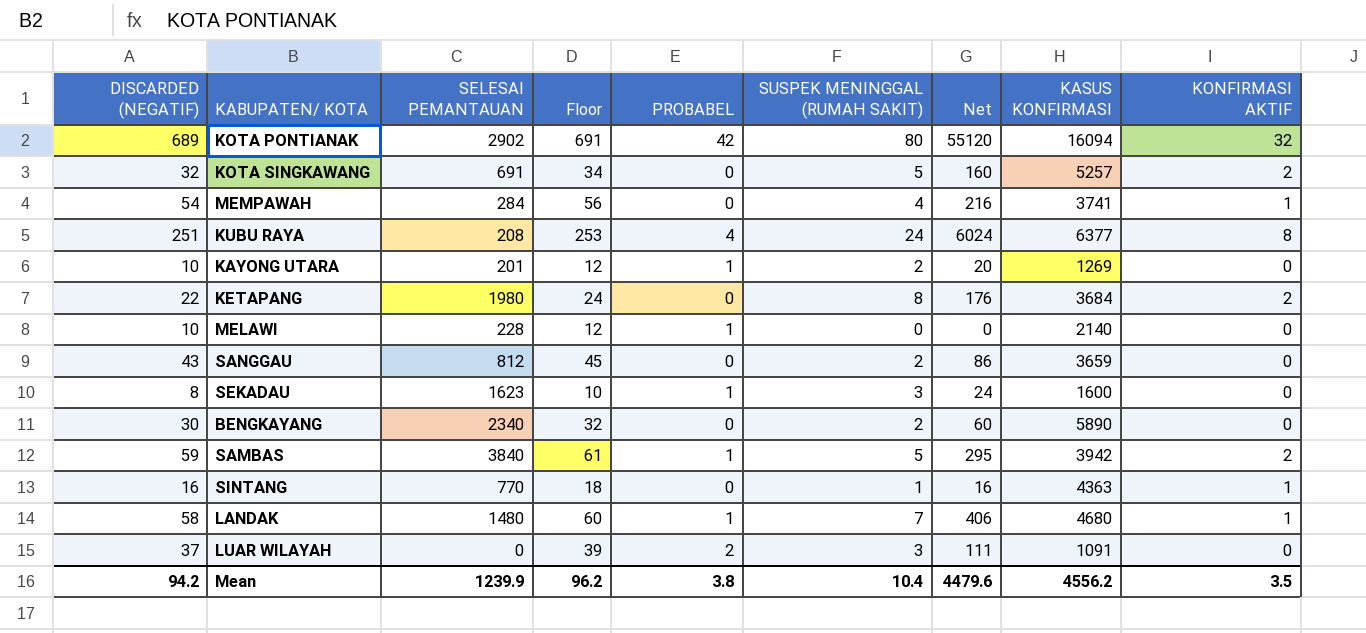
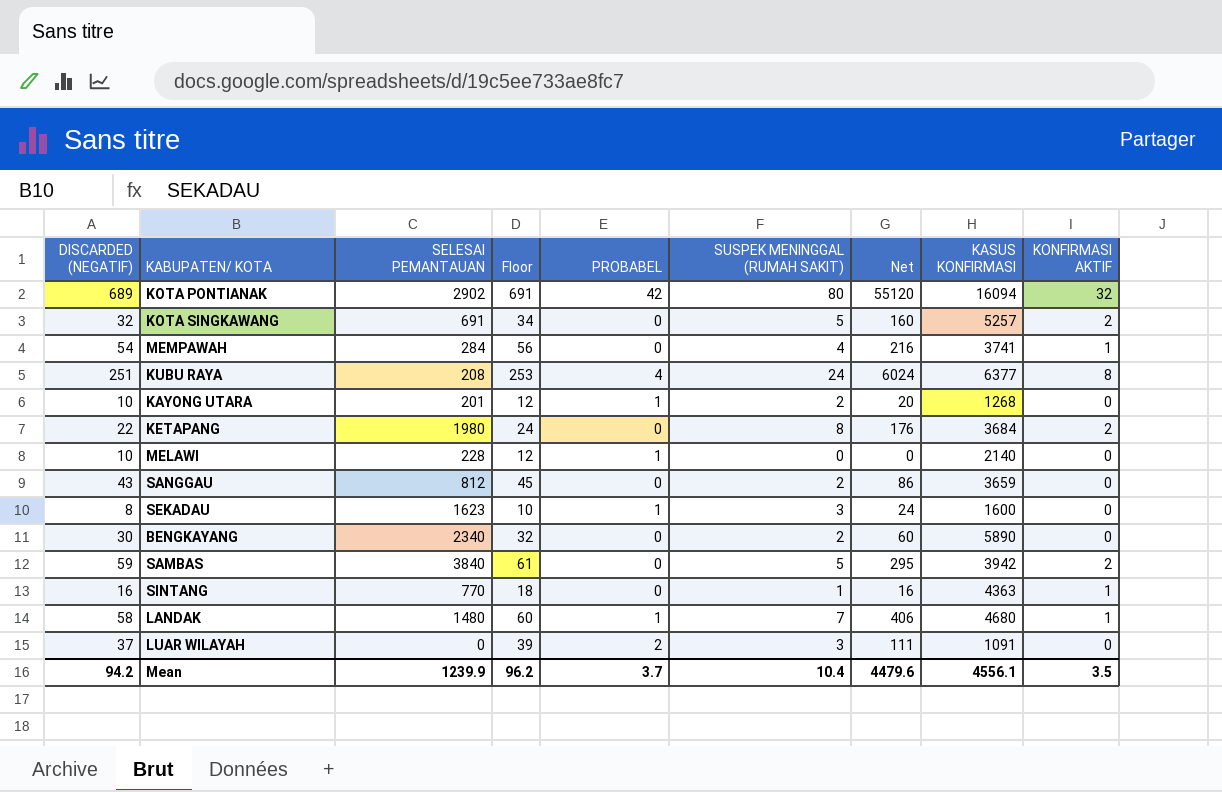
KAYONG UTARA | KASUS KONFIRMASI: 1269 -> 1268
SAMBAS | PROBABEL: 1 -> 0
Mean | PROBABEL: 3.8 -> 3.7
Mean | KASUS KONFIRMASI: 4556.2 -> 4556.1

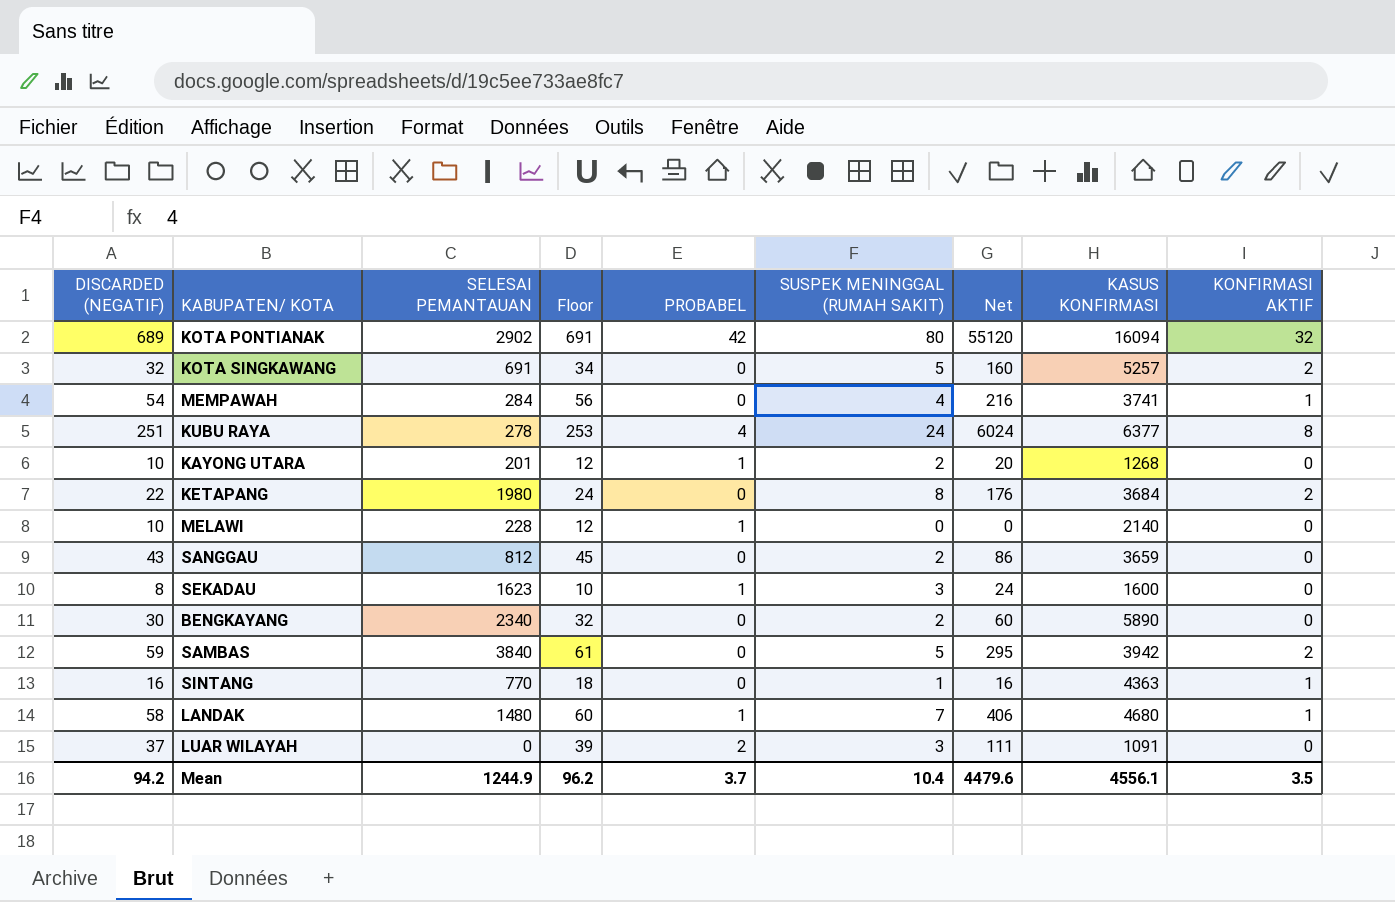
KUBU RAYA | SELESAI PEMANTAUAN: 208 -> 278
Mean | SELESAI PEMANTAUAN: 1239.9 -> 1244.9

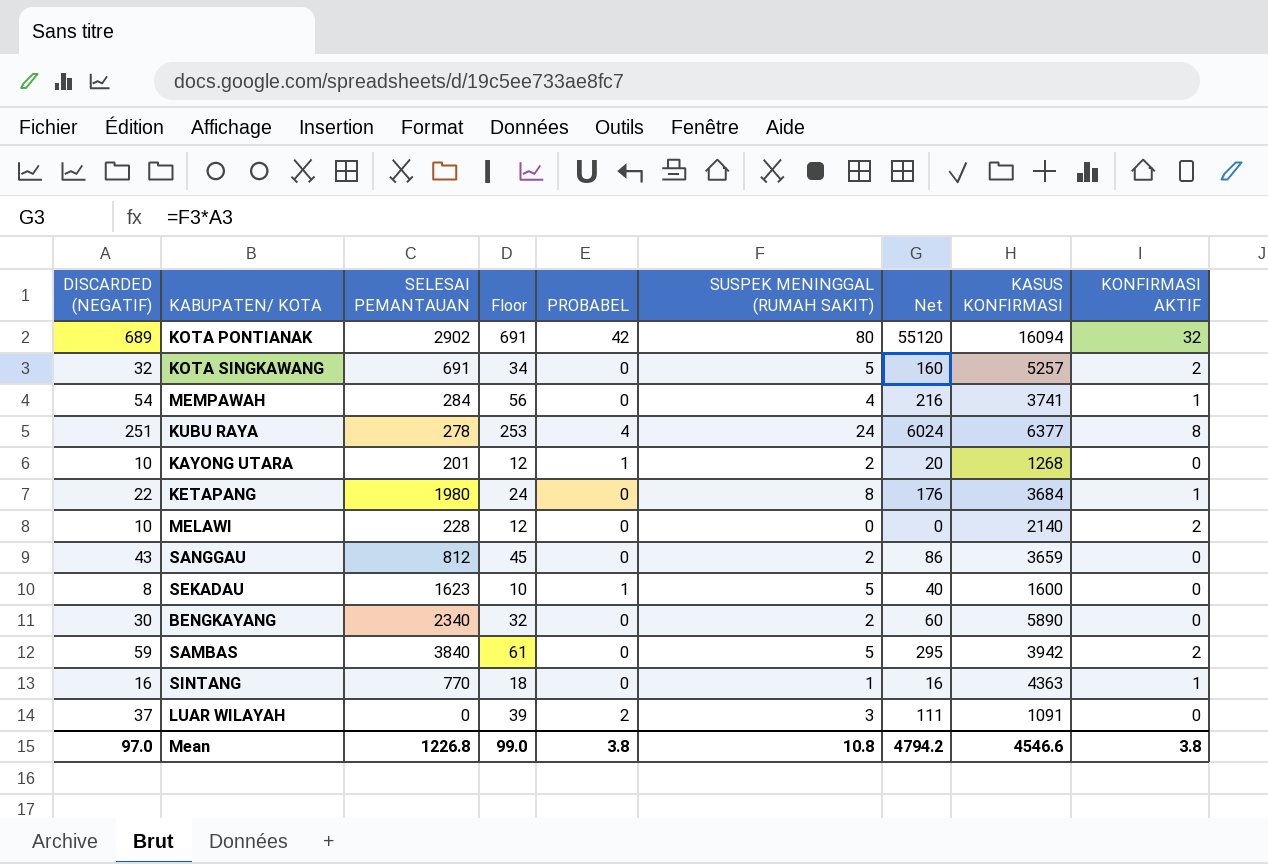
row LANDAK: 58 | 1480 | 60 | 1 | 7 | 406 | 4680 | 1 -> none
KETAPANG | KONFIRMASI AKTIF: 2 -> 1
MELAWI | PROBABEL: 1 -> 0
MELAWI | KONFIRMASI AKTIF: 0 -> 2
SEKADAU | SUSPEK MENINGGAL (RUMAH SAKIT): 3 -> 5
SEKADAU | Net: 24 -> 40
Mean | DISCARDED (NEGATIF): 94.2 -> 97.0
Mean | SELESAI PEMANTAUAN: 1244.9 -> 1226.8
Mean | Floor: 96.2 -> 99.0
Mean | PROBABEL: 3.7 -> 3.8
Mean | SUSPEK MENINGGAL (RUMAH SAKIT): 10.4 -> 10.8
Mean | Net: 4479.6 -> 4794.2
Mean | KASUS KONFIRMASI: 4556.1 -> 4546.6
Mean | KONFIRMASI AKTIF: 3.5 -> 3.8

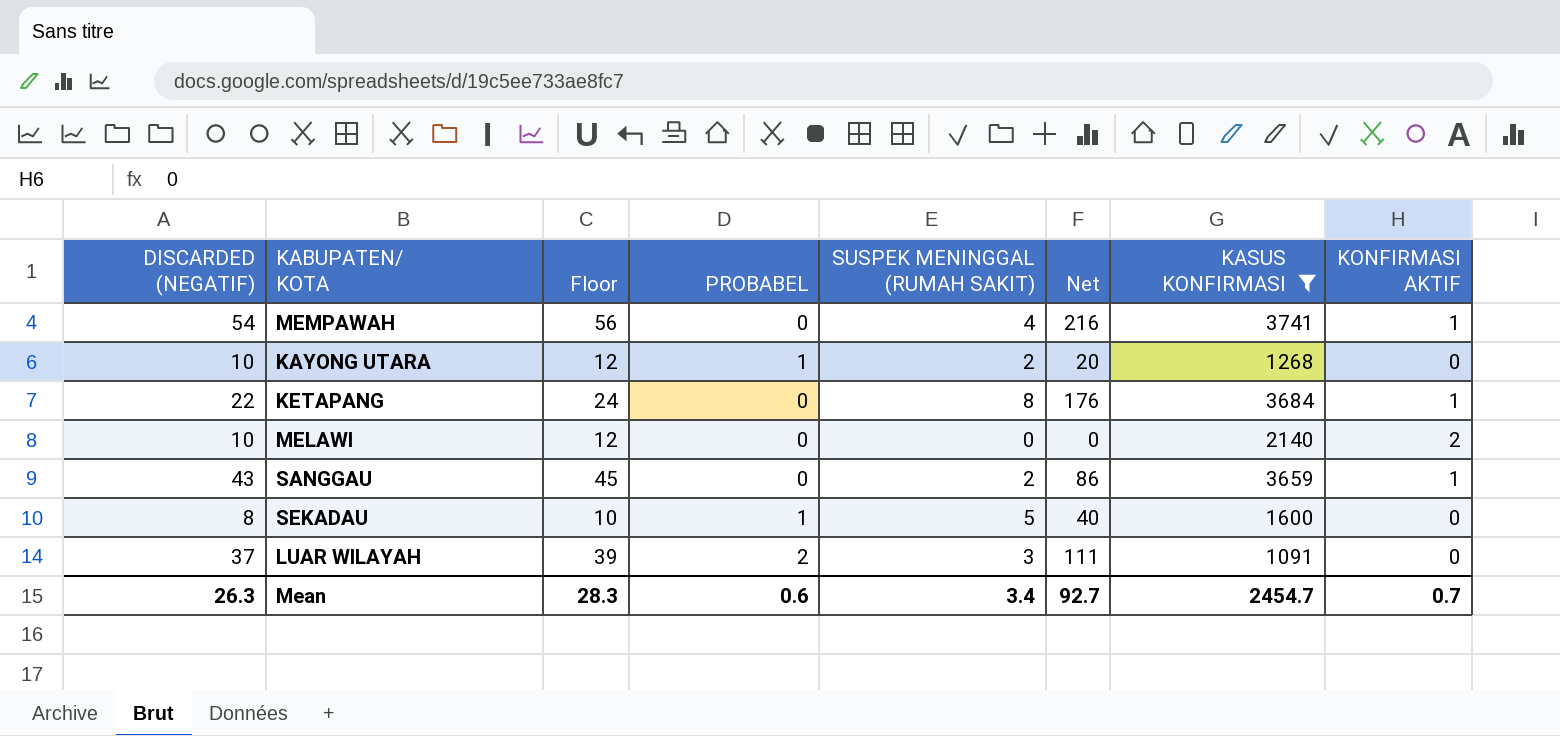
filter: none -> KASUS KONFIRMASI <= 3741
column SELESAI PEMANTAUAN | position: 3 -> none
SANGGAU | KONFIRMASI AKTIF: 0 -> 1
Mean | DISCARDED (NEGATIF): 97.0 -> 26.3
Mean | Floor: 99.0 -> 28.3
Mean | PROBABEL: 3.8 -> 0.6
Mean | SUSPEK MENINGGAL (RUMAH SAKIT): 10.8 -> 3.4
Mean | Net: 4794.2 -> 92.7
Mean | KASUS KONFIRMASI: 4546.6 -> 2454.7
Mean | KONFIRMASI AKTIF: 3.8 -> 0.7

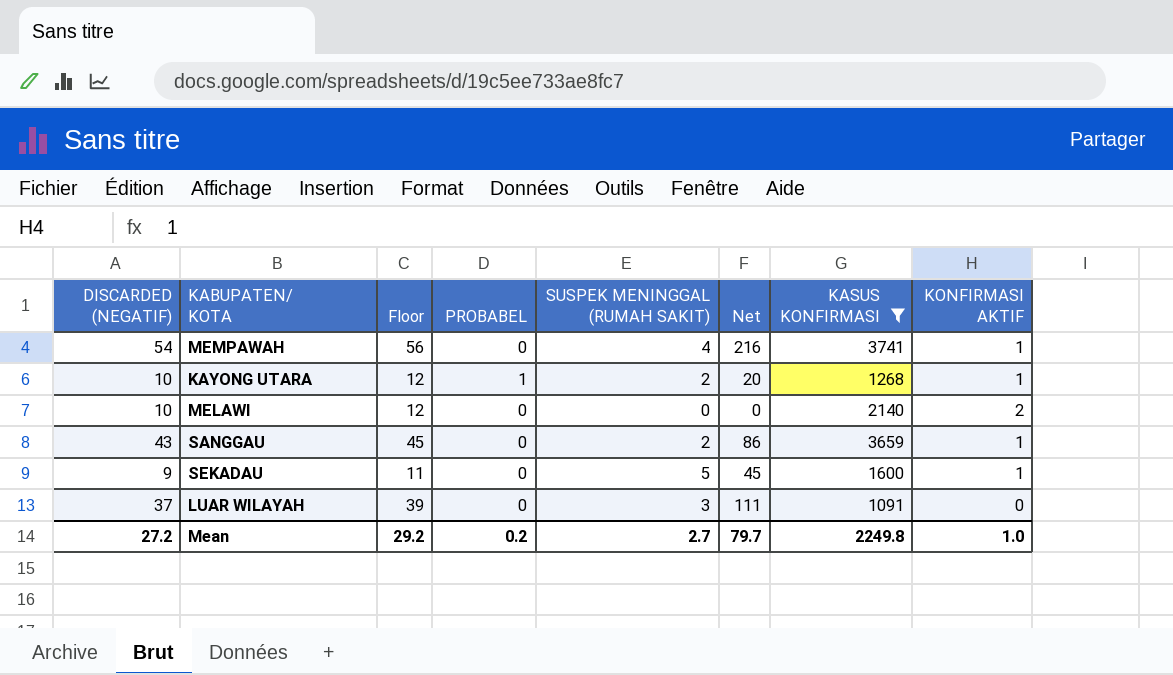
row KETAPANG: 22 | 24 | 0 | 8 | 176 | 3684 | 1 -> none
KAYONG UTARA | KONFIRMASI AKTIF: 0 -> 1
SEKADAU | DISCARDED (NEGATIF): 8 -> 9
SEKADAU | Floor: 10 -> 11
SEKADAU | PROBABEL: 1 -> 0
SEKADAU | Net: 40 -> 45
SEKADAU | KONFIRMASI AKTIF: 0 -> 1
LUAR WILAYAH | PROBABEL: 2 -> 0
Mean | DISCARDED (NEGATIF): 26.3 -> 27.2
Mean | Floor: 28.3 -> 29.2
Mean | PROBABEL: 0.6 -> 0.2
Mean | SUSPEK MENINGGAL (RUMAH SAKIT): 3.4 -> 2.7
Mean | Net: 92.7 -> 79.7
Mean | KASUS KONFIRMASI: 2454.7 -> 2249.8
Mean | KONFIRMASI AKTIF: 0.7 -> 1.0

